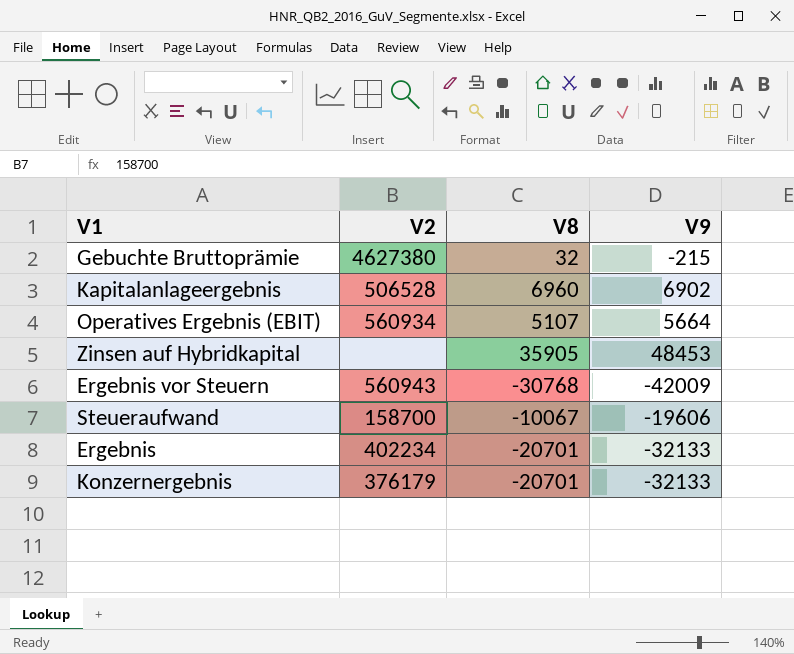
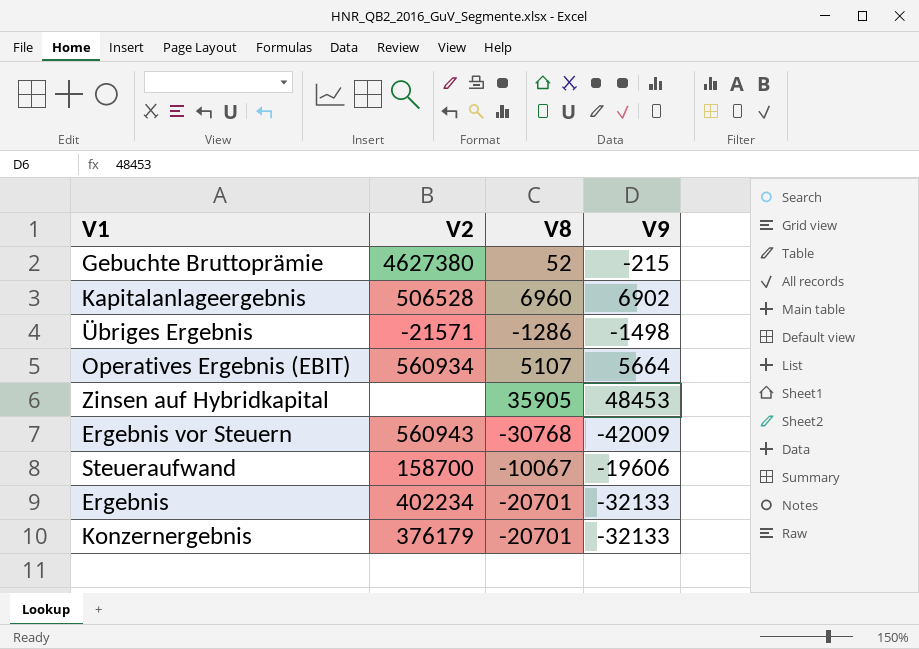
Gebuchte Bruttoprämie | V8: 32 -> 52
row Übriges Ergebnis: none -> -21571 | -1286 | -1498

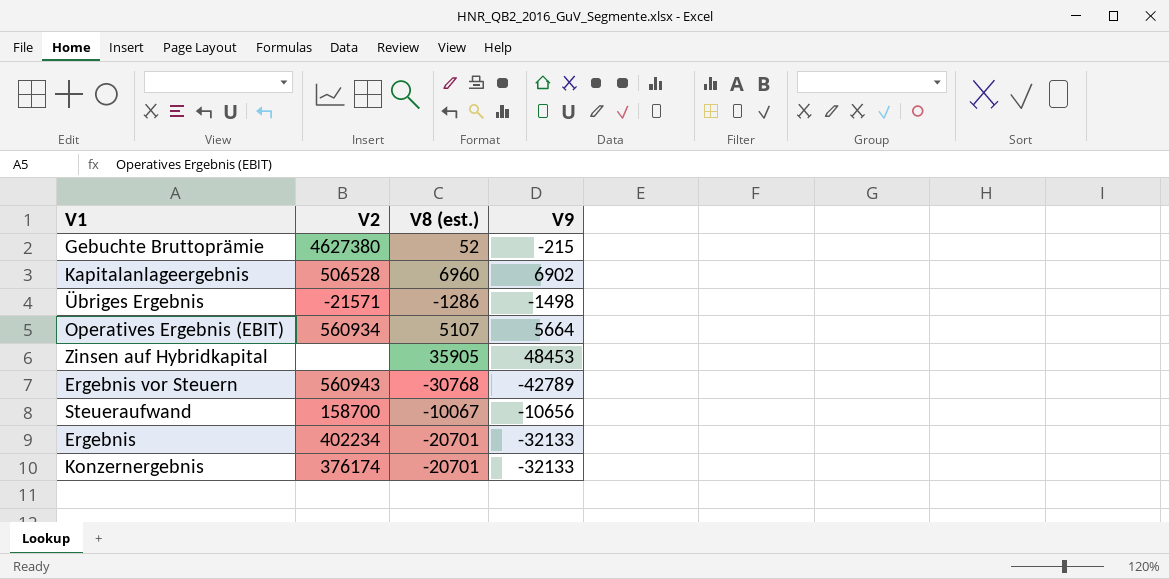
column name: V8 -> V8 (est.)
Ergebnis vor Steuern | V9: -42009 -> -42789
Steueraufwand | V9: -19606 -> -10656
Konzernergebnis | V2: 376179 -> 376174

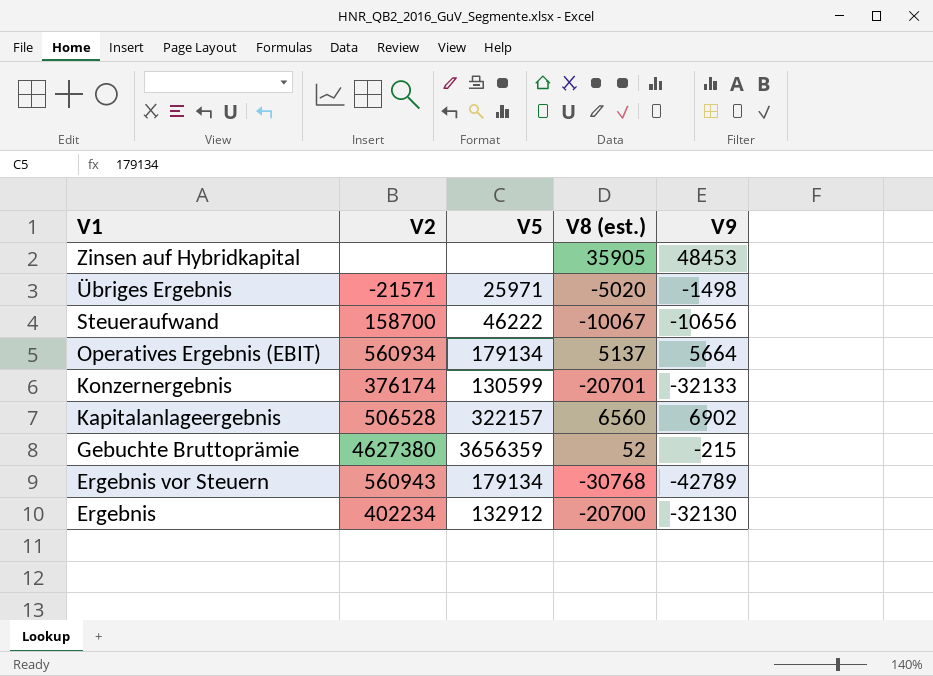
row order: none -> V1 descending
column V5 | position: none -> 3
Übriges Ergebnis | V8 (est.): -1286 -> -5020
Operatives Ergebnis (EBIT) | V8 (est.): 5107 -> 5137
Kapitalanlageergebnis | V8 (est.): 6960 -> 6560
Ergebnis | V8 (est.): -20701 -> -20700
Ergebnis | V9: -32133 -> -32130

